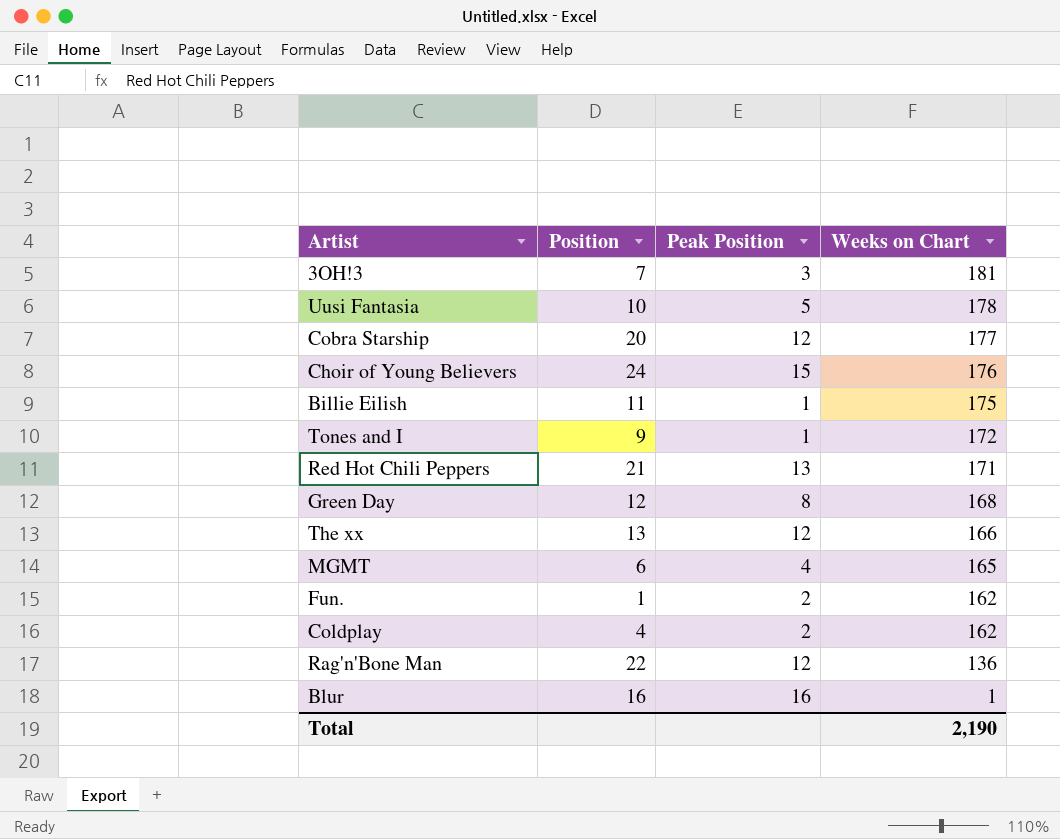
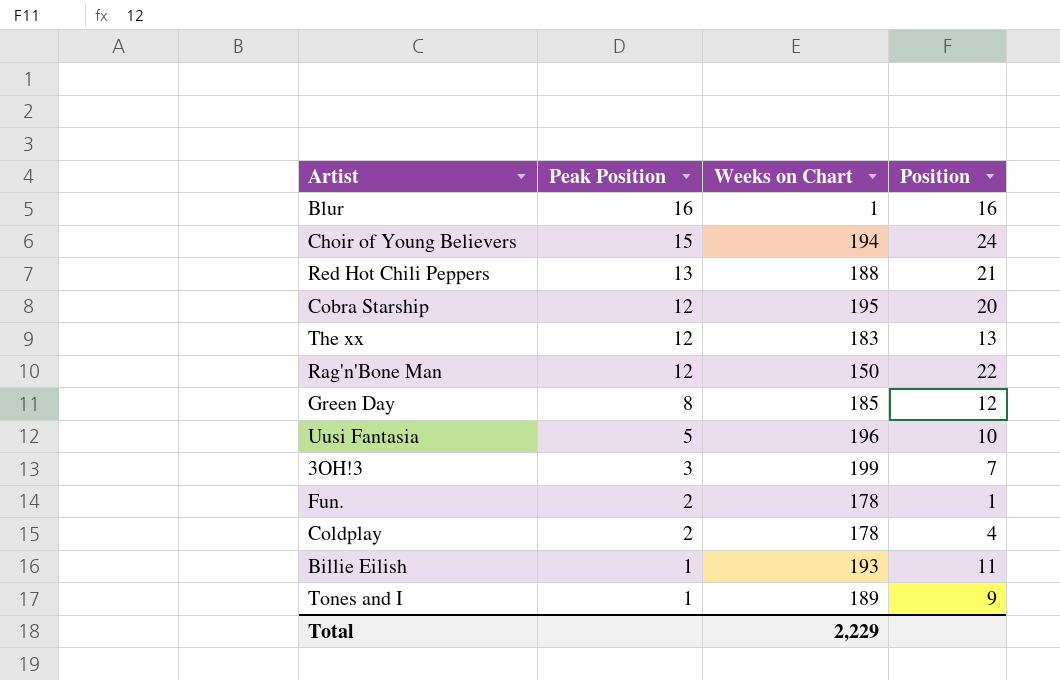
row order: Weeks on Chart descending -> Peak Position descending
column Position | position: 2 -> 4
row MGMT: 6 | 4 | 165 -> none
Choir of Young Believers | Weeks on Chart: 176 -> 194
Red Hot Chili Peppers | Weeks on Chart: 171 -> 188
Cobra Starship | Weeks on Chart: 177 -> 195
The xx | Weeks on Chart: 166 -> 183
Rag'n'Bone Man | Weeks on Chart: 136 -> 150
Green Day | Weeks on Chart: 168 -> 185
Uusi Fantasia | Weeks on Chart: 178 -> 196
3OH!3 | Weeks on Chart: 181 -> 199
Fun. | Weeks on Chart: 162 -> 178
Coldplay | Weeks on Chart: 162 -> 178
Billie Eilish | Weeks on Chart: 175 -> 193
Tones and I | Weeks on Chart: 172 -> 189
Total | Weeks on Chart: 2,190 -> 2,229

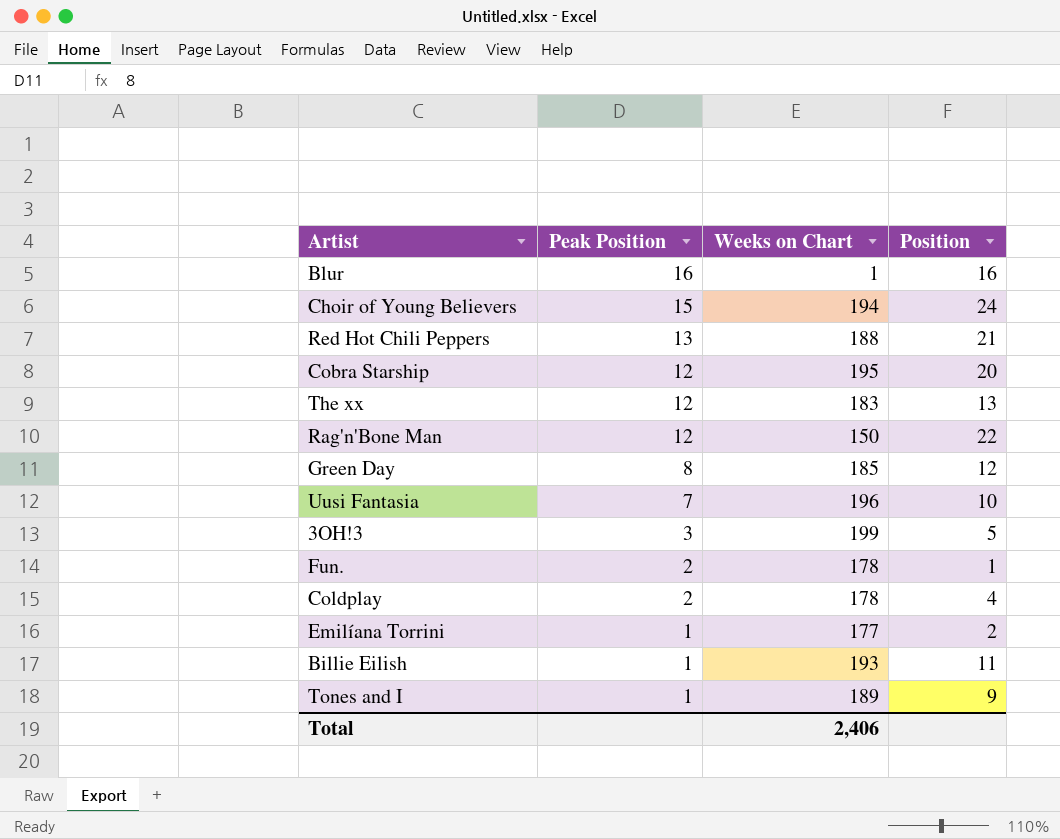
Uusi Fantasia | Peak Position: 5 -> 7
3OH!3 | Position: 7 -> 5
row Emilíana Torrini: none -> 1 | 177 | 2
Total | Weeks on Chart: 2,229 -> 2,406

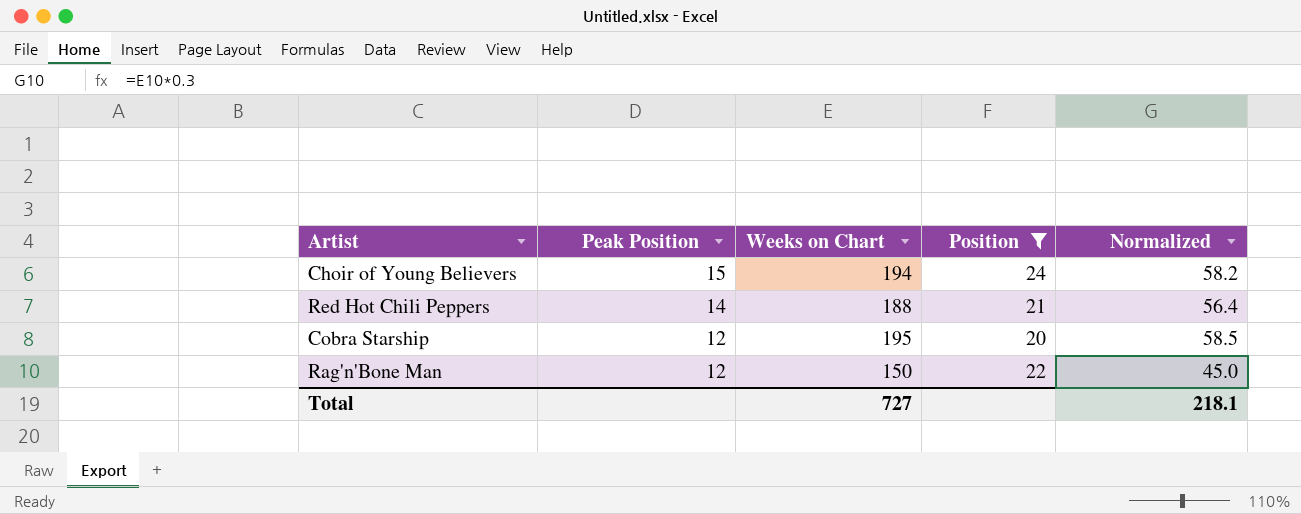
filter: none -> Position >= 20
column Normalized | formula: none -> [Weeks on Chart] * 0.3
Red Hot Chili Peppers | Peak Position: 13 -> 14
Total | Weeks on Chart: 2,406 -> 727

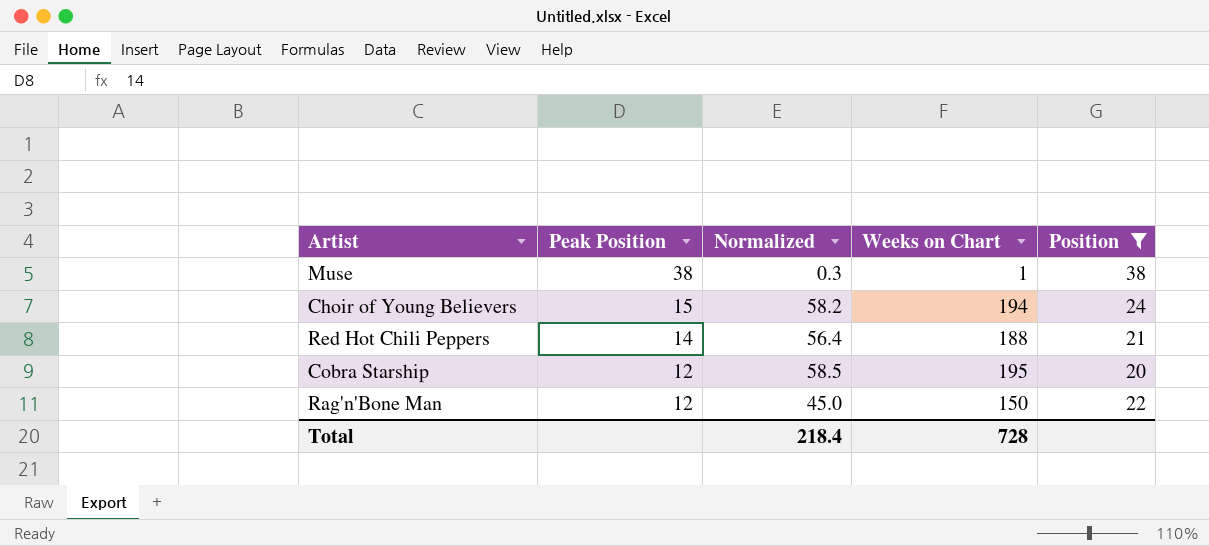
column Normalized | position: 5 -> 3
row Muse: none -> 38 | 0.3 | 1 | 38
Total | Normalized: 218.1 -> 218.4
Total | Weeks on Chart: 727 -> 728

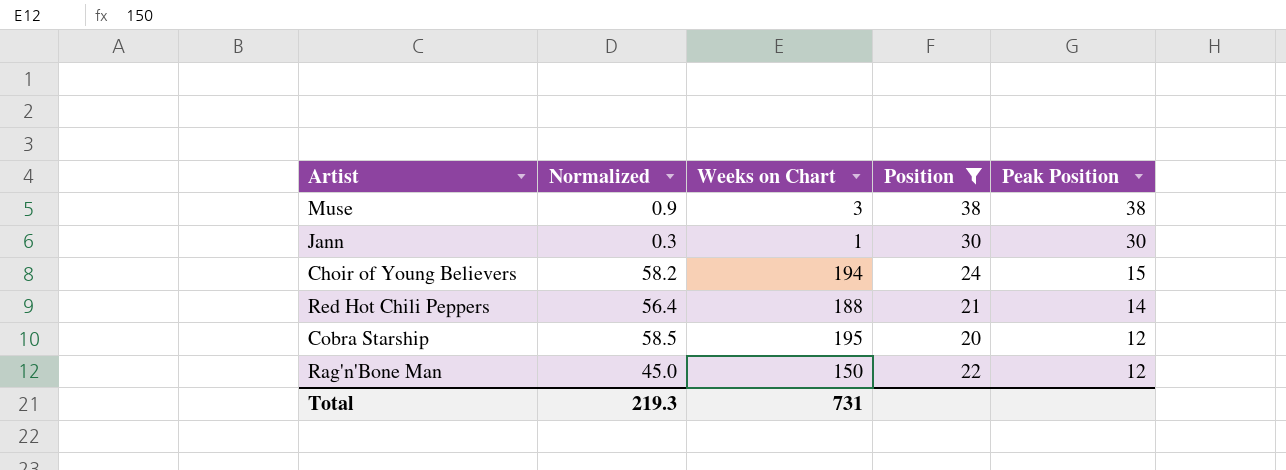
column Peak Position | position: 2 -> 5
Muse | Normalized: 0.3 -> 0.9
Muse | Weeks on Chart: 1 -> 3
row Jann: none -> 0.3 | 1 | 30 | 30
Total | Normalized: 218.4 -> 219.3
Total | Weeks on Chart: 728 -> 731

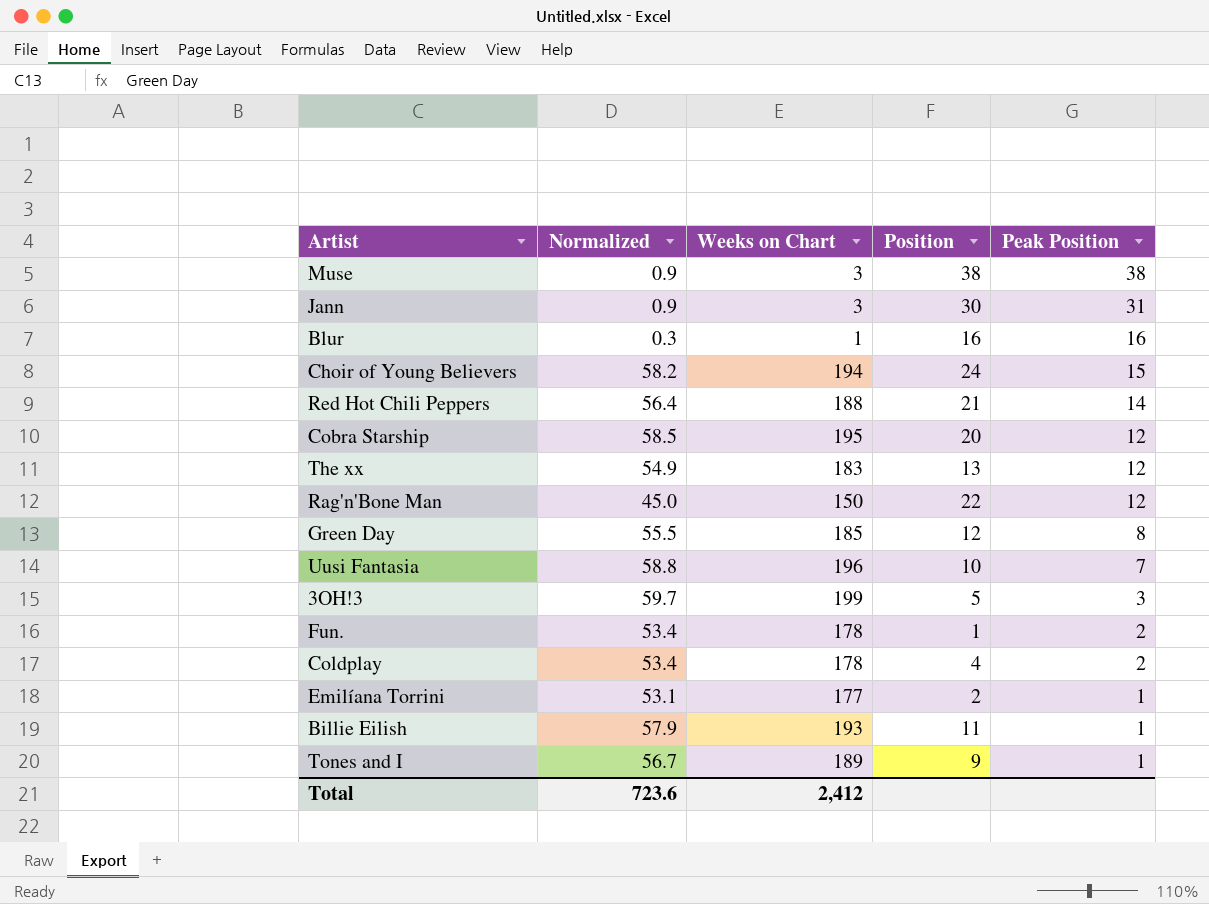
filter: Position >= 20 -> none
Jann | Normalized: 0.3 -> 0.9
Jann | Weeks on Chart: 1 -> 3
Jann | Peak Position: 30 -> 31
Total | Normalized: 219.3 -> 723.6
Total | Weeks on Chart: 731 -> 2,412

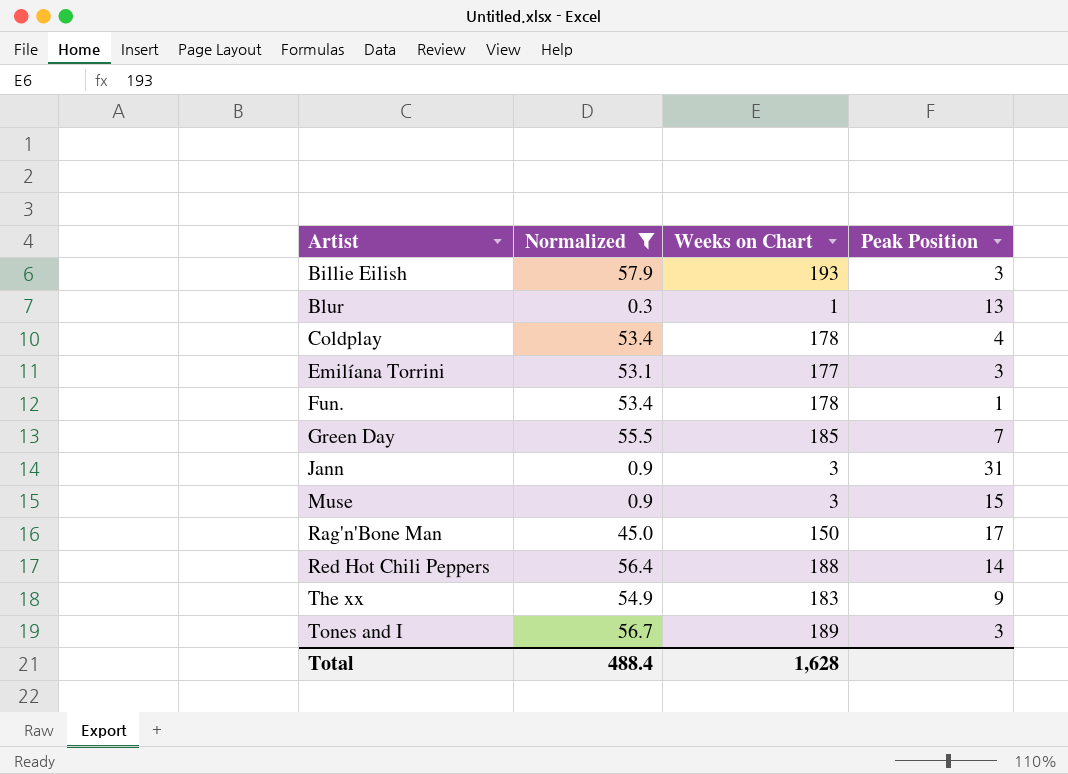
filter: none -> Normalized <= 57.9
row order: Peak Position descending -> Artist ascending
column Position | position: 4 -> none
Billie Eilish | Peak Position: 1 -> 3
Blur | Peak Position: 16 -> 13
Coldplay | Peak Position: 2 -> 4
Emilíana Torrini | Peak Position: 1 -> 3
Fun. | Peak Position: 2 -> 1
Green Day | Peak Position: 8 -> 7
Muse | Peak Position: 38 -> 15
Rag'n'Bone Man | Peak Position: 12 -> 17
The xx | Peak Position: 12 -> 9
Tones and I | Peak Position: 1 -> 3
Total | Normalized: 723.6 -> 488.4
Total | Weeks on Chart: 2,412 -> 1,628

